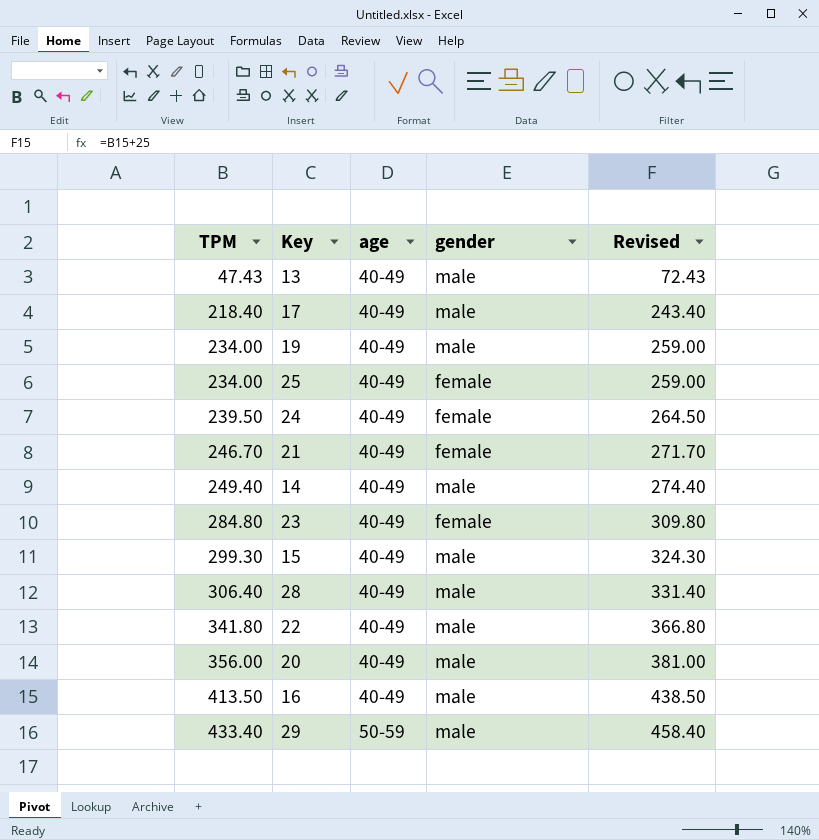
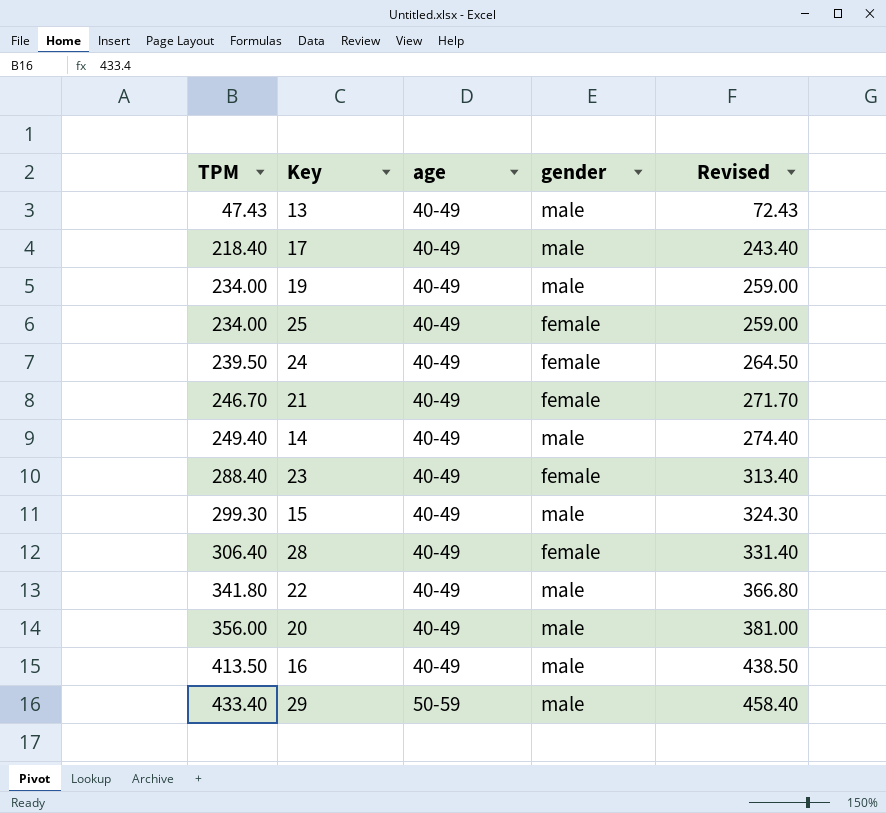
23 | TPM: 284.80 -> 288.40
23 | Revised: 309.80 -> 313.40
28 | gender: male -> female

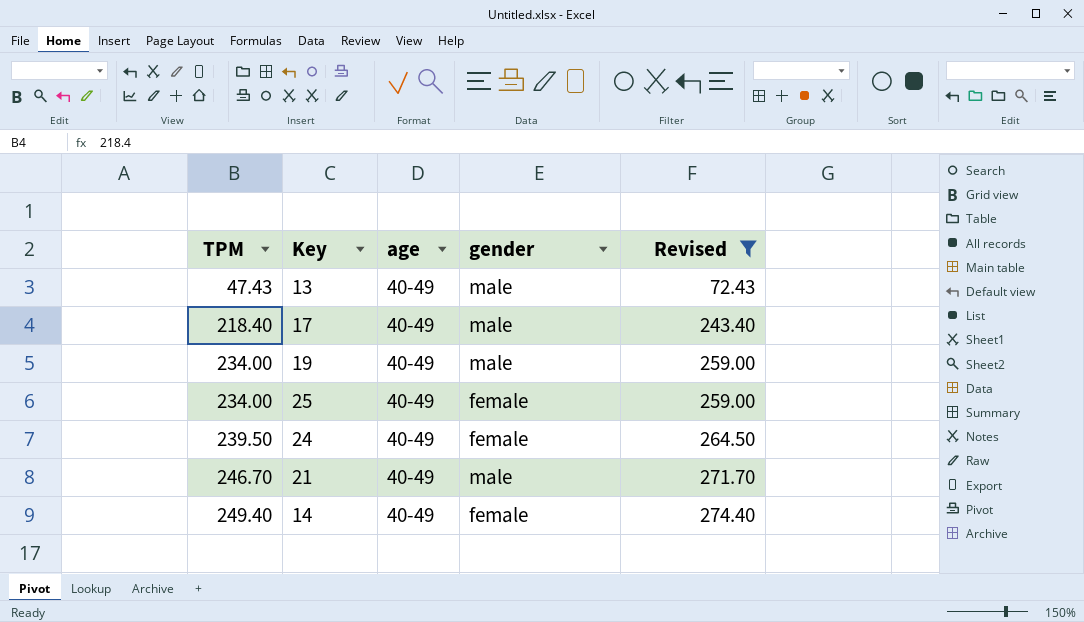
filter: none -> Revised <= 274.40
21 | gender: female -> male
14 | gender: male -> female

